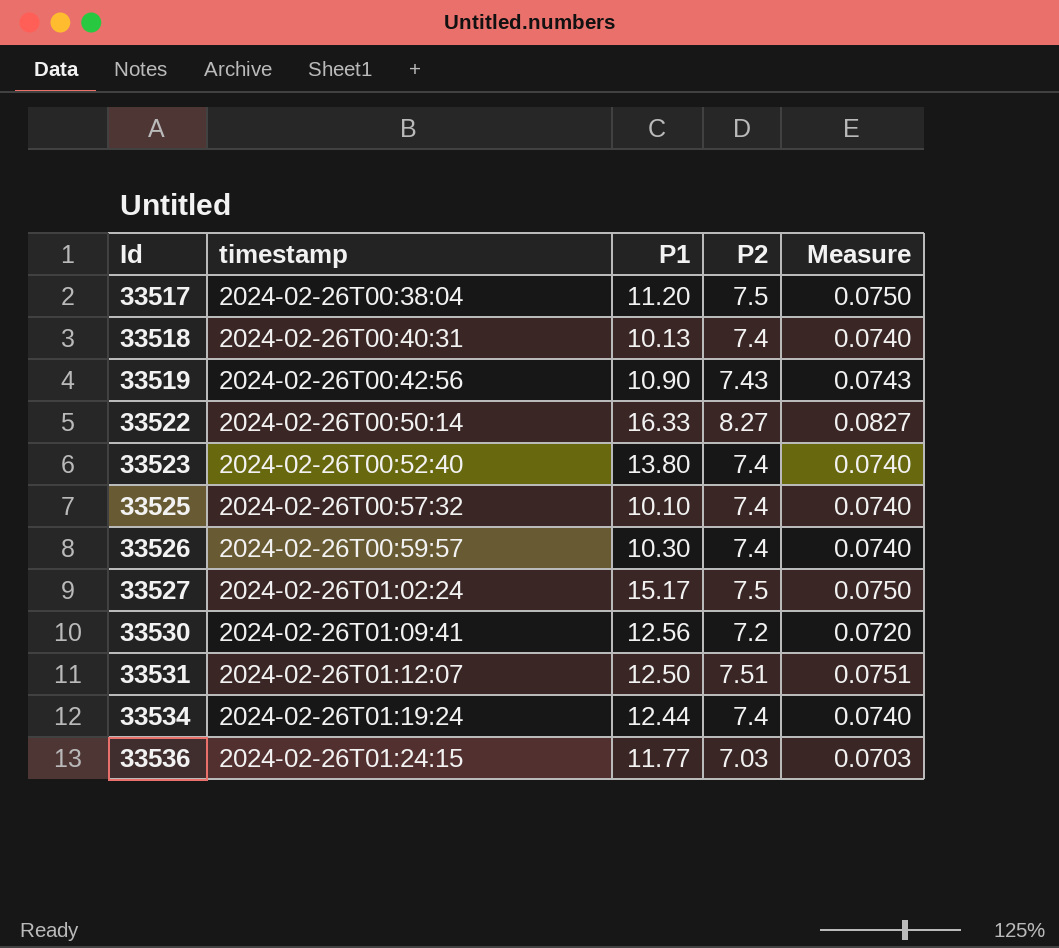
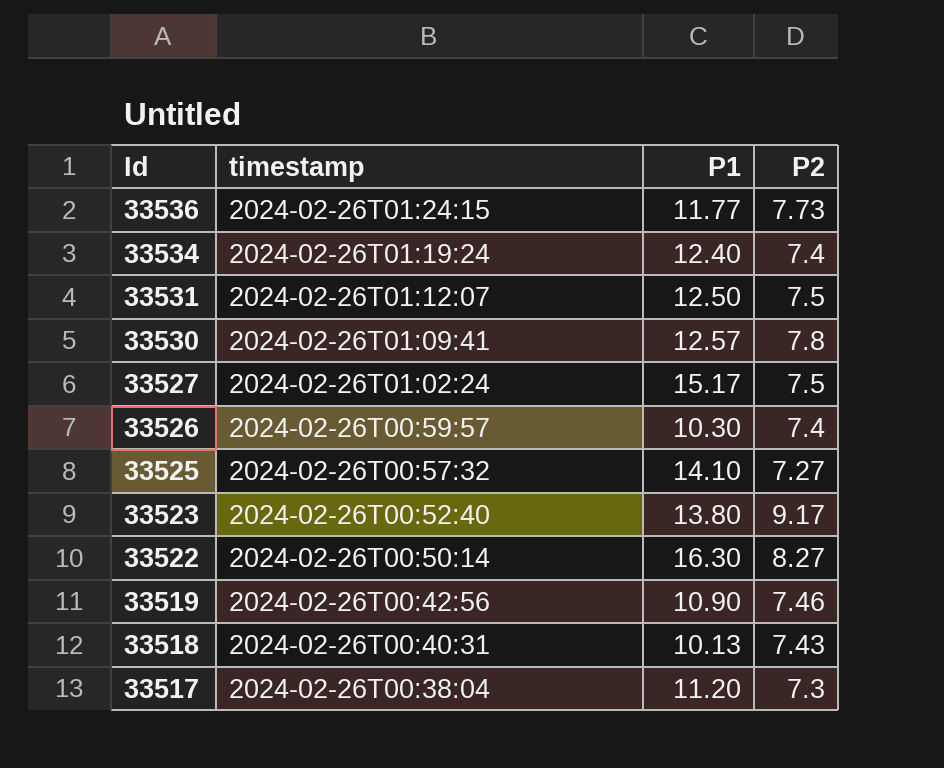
row order: Id ascending -> Id descending
column Measure | formula: [P2] * 0.01 -> none
33536 | P2: 7.03 -> 7.73
33534 | P1: 12.44 -> 12.40
33531 | P2: 7.51 -> 7.5
33530 | P1: 12.56 -> 12.57
33530 | P2: 7.2 -> 7.8
33525 | P1: 10.10 -> 14.10
33525 | P2: 7.4 -> 7.27
33523 | P2: 7.4 -> 9.17
33522 | P1: 16.33 -> 16.30
33519 | P2: 7.43 -> 7.46
33518 | P2: 7.4 -> 7.43
33517 | P2: 7.5 -> 7.3

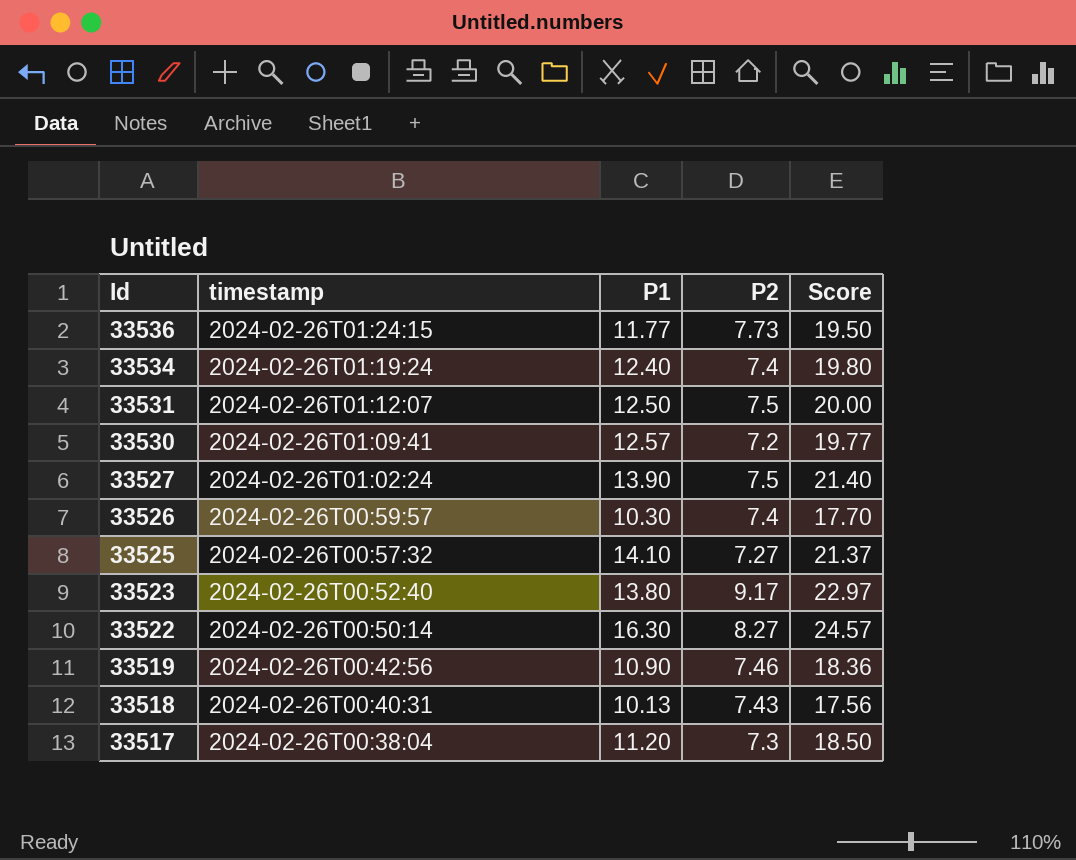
column Score | formula: none -> [P1] + [P2]
33530 | P2: 7.8 -> 7.2
33527 | P1: 15.17 -> 13.90

